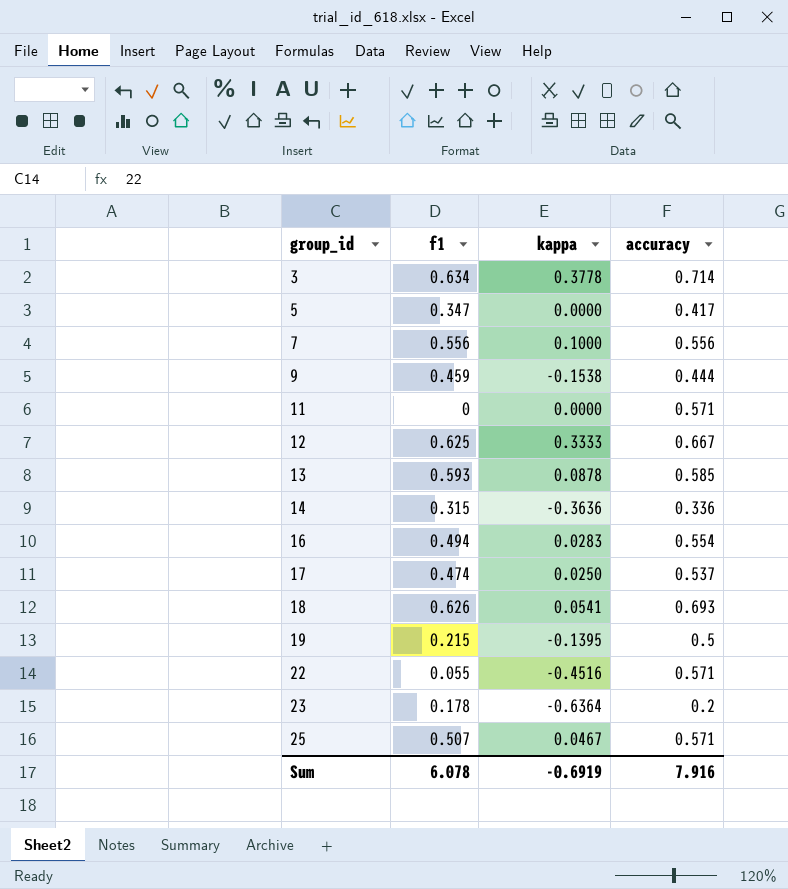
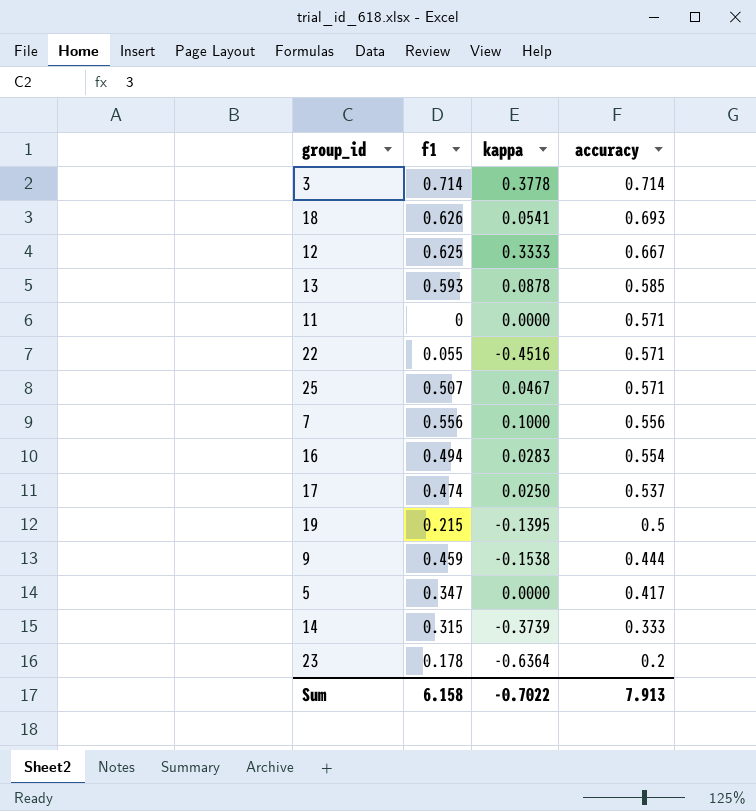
row order: group_id ascending -> accuracy descending
3 | f1: 0.634 -> 0.714
14 | kappa: -0.3636 -> -0.3739
14 | accuracy: 0.336 -> 0.333
Sum | f1: 6.078 -> 6.158
Sum | kappa: -0.6919 -> -0.7022
Sum | accuracy: 7.916 -> 7.913

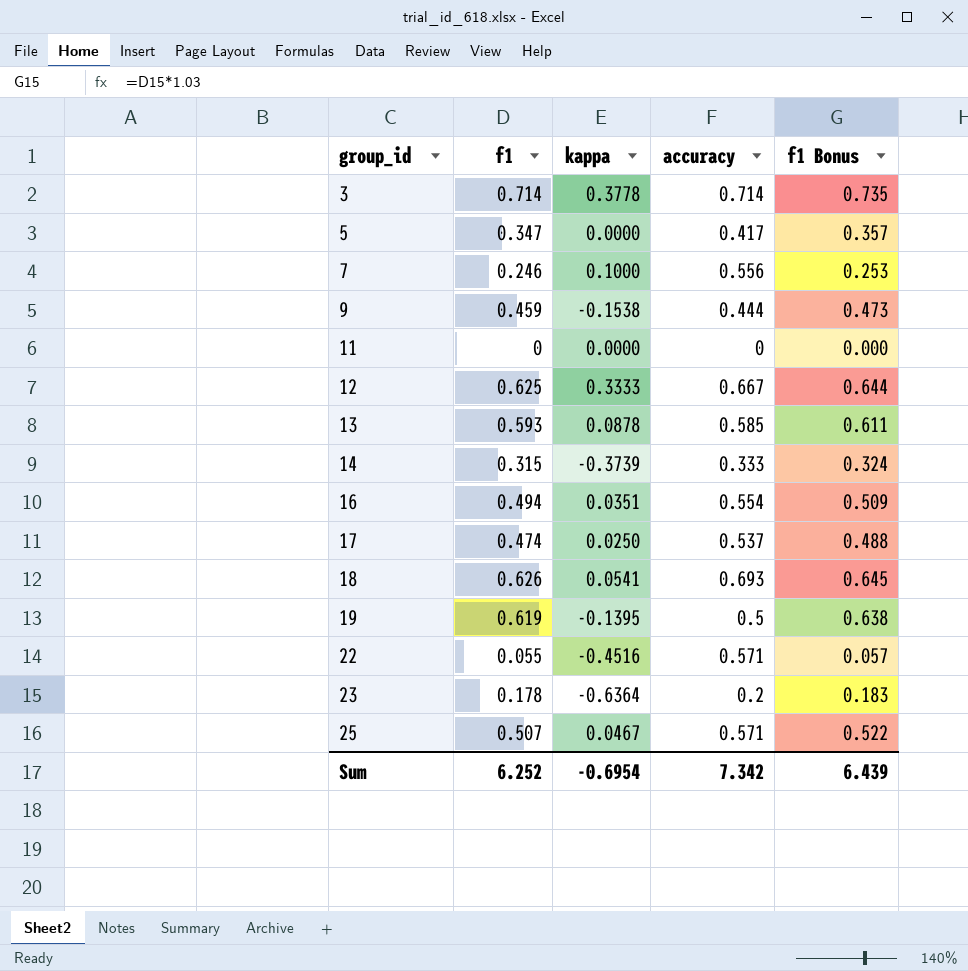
row order: accuracy descending -> group_id ascending
column f1 Bonus | formula: none -> [f1] * 1.03
7 | f1: 0.556 -> 0.246
11 | accuracy: 0.571 -> 0
16 | kappa: 0.0283 -> 0.0351
19 | f1: 0.215 -> 0.619
Sum | f1: 6.158 -> 6.252
Sum | kappa: -0.7022 -> -0.6954
Sum | accuracy: 7.913 -> 7.342

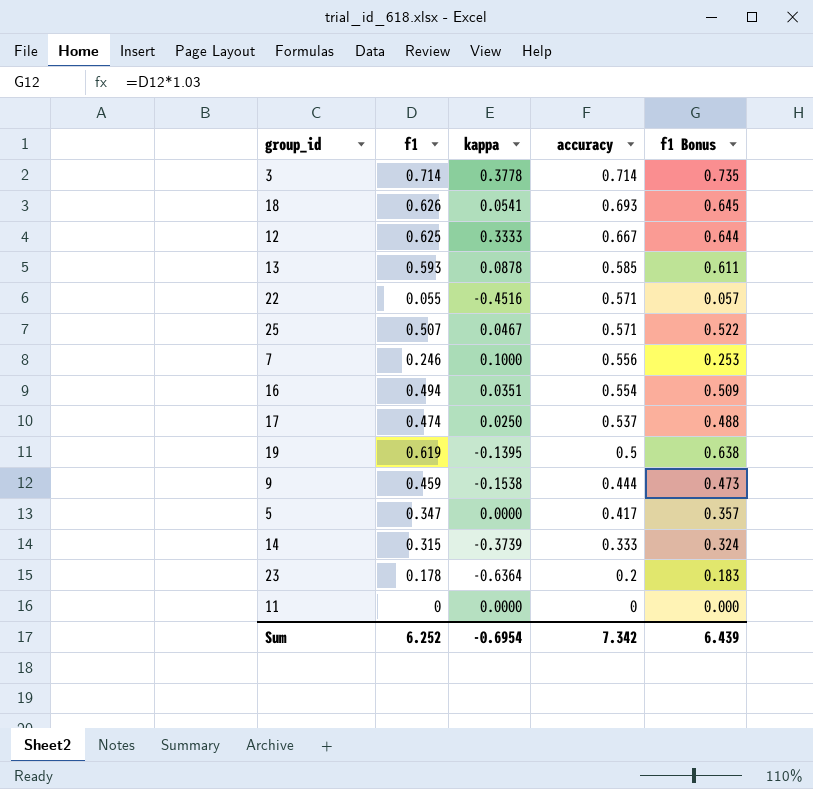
row order: group_id ascending -> accuracy descending

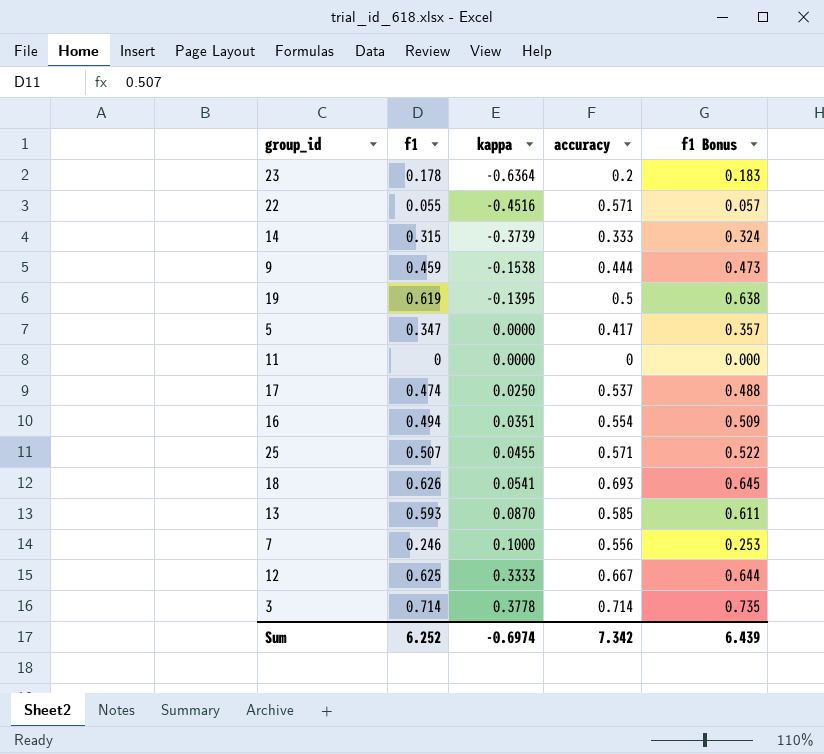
row order: accuracy descending -> kappa ascending
25 | kappa: 0.0467 -> 0.0455
13 | kappa: 0.0878 -> 0.0870
Sum | kappa: -0.6954 -> -0.6974

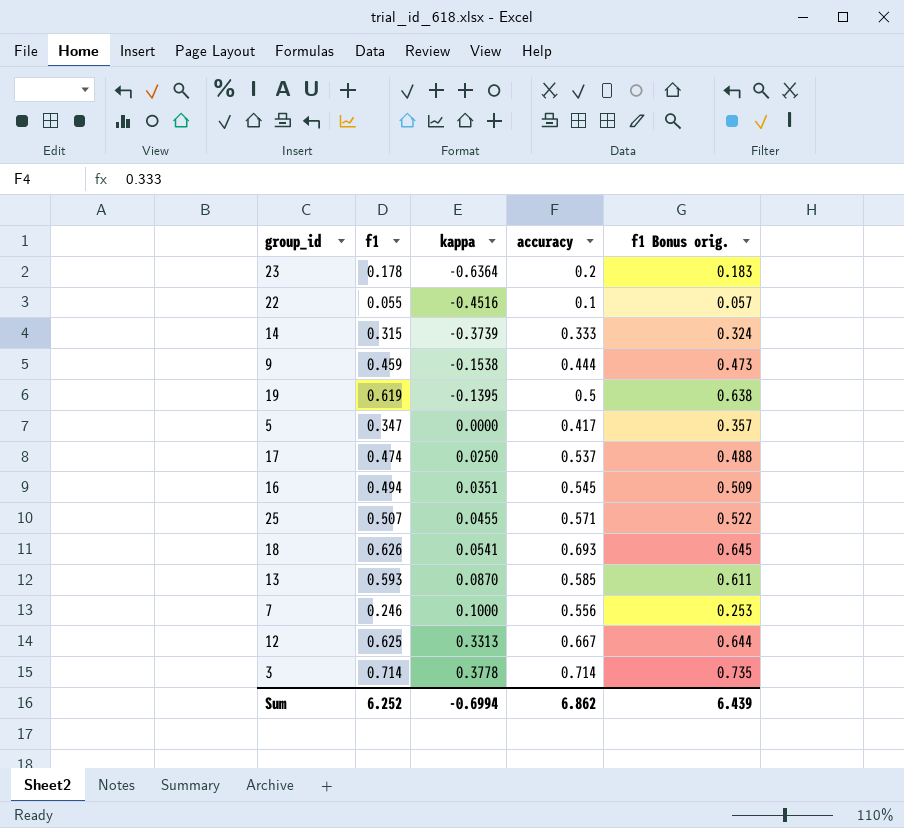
column name: f1 Bonus -> f1 Bonus orig.
row 11: 0 | 0.0000 | 0 | 0.000 -> none
22 | accuracy: 0.571 -> 0.1
16 | accuracy: 0.554 -> 0.545
12 | kappa: 0.3333 -> 0.3313
Sum | kappa: -0.6974 -> -0.6994
Sum | accuracy: 7.342 -> 6.862

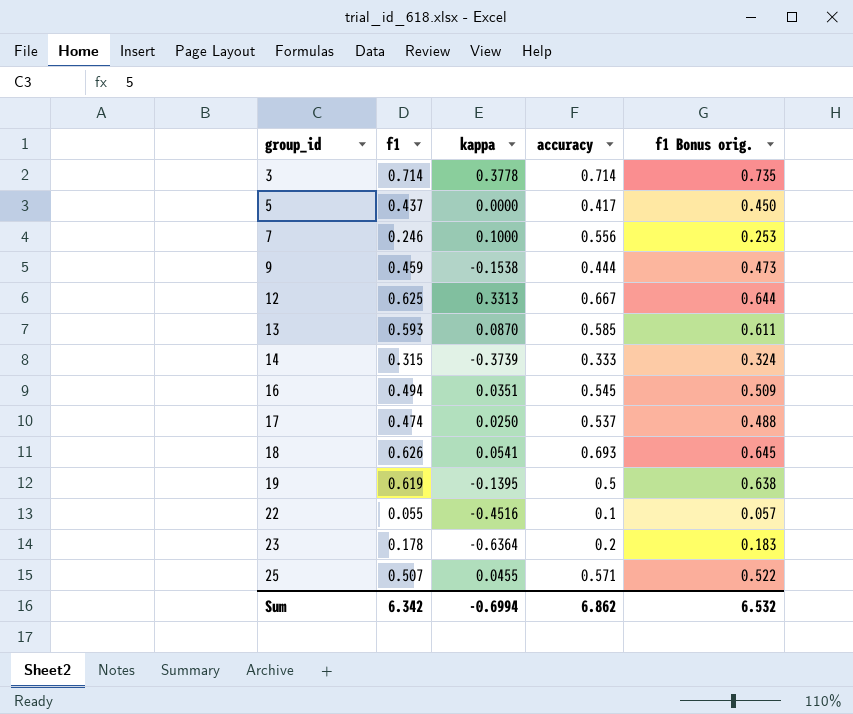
row order: kappa ascending -> group_id ascending
5 | f1: 0.347 -> 0.437
5 | f1 Bonus orig.: 0.357 -> 0.450
Sum | f1: 6.252 -> 6.342
Sum | f1 Bonus orig.: 6.439 -> 6.532

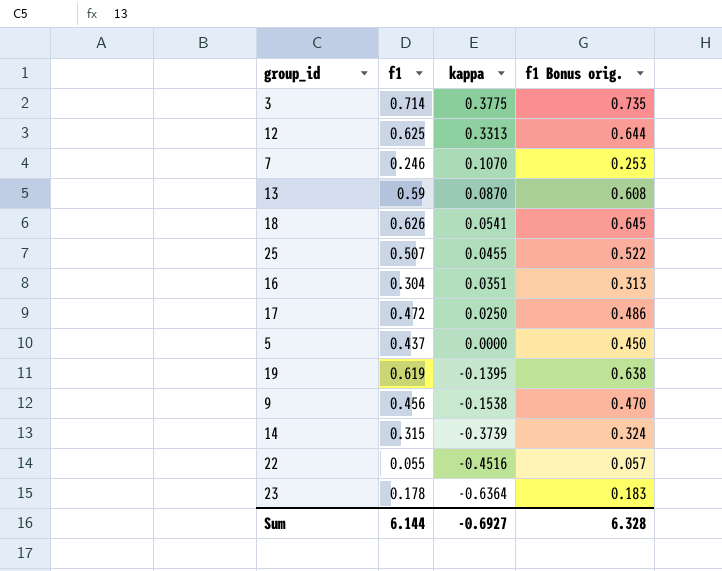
row order: group_id ascending -> kappa descending
column accuracy | position: 4 -> none
3 | kappa: 0.3778 -> 0.3775
7 | kappa: 0.1000 -> 0.1070
13 | f1: 0.593 -> 0.59
13 | f1 Bonus orig.: 0.611 -> 0.608
16 | f1: 0.494 -> 0.304
16 | f1 Bonus orig.: 0.509 -> 0.313
17 | f1: 0.474 -> 0.472
17 | f1 Bonus orig.: 0.488 -> 0.486
9 | f1: 0.459 -> 0.456
9 | f1 Bonus orig.: 0.473 -> 0.470
Sum | f1: 6.342 -> 6.144
Sum | kappa: -0.6994 -> -0.6927
Sum | f1 Bonus orig.: 6.532 -> 6.328

